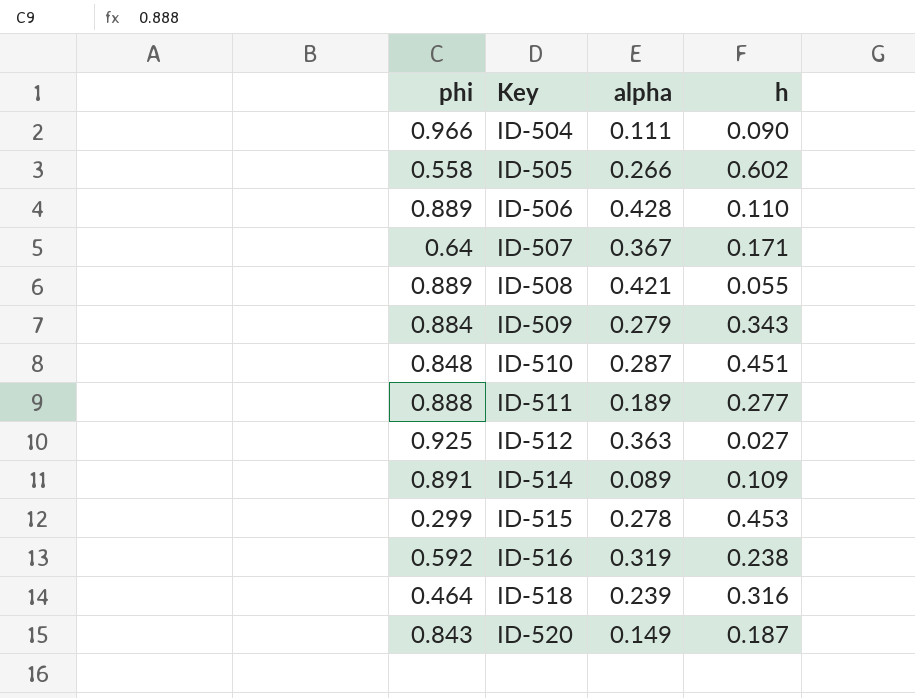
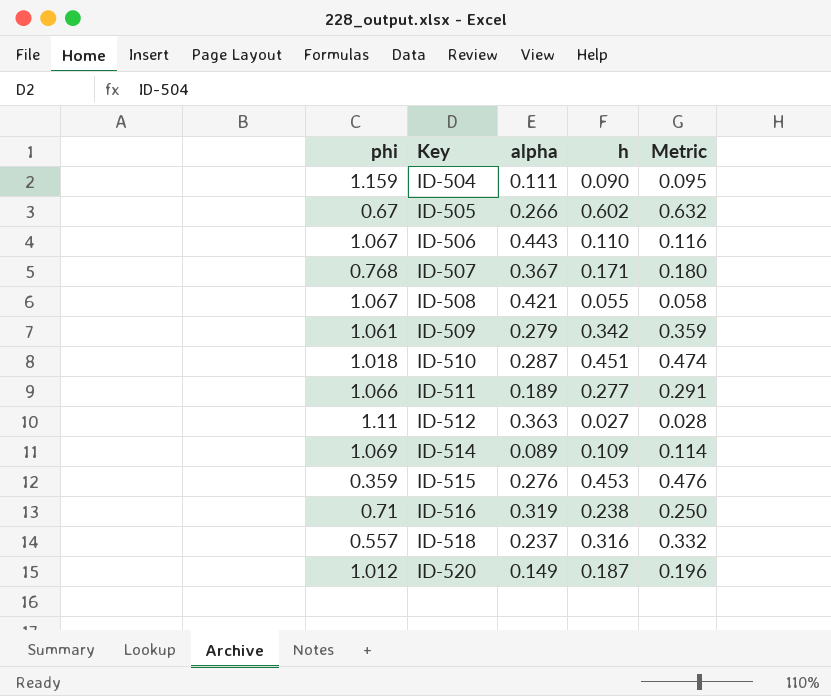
column Metric | formula: none -> [h] * 1.05
ID-504 | phi: 0.966 -> 1.159
ID-505 | phi: 0.558 -> 0.67
ID-506 | phi: 0.889 -> 1.067
ID-506 | alpha: 0.428 -> 0.443
ID-507 | phi: 0.64 -> 0.768
ID-508 | phi: 0.889 -> 1.067
ID-509 | phi: 0.884 -> 1.061
ID-509 | h: 0.343 -> 0.342
ID-510 | phi: 0.848 -> 1.018
ID-511 | phi: 0.888 -> 1.066
ID-512 | phi: 0.925 -> 1.11
ID-514 | phi: 0.891 -> 1.069
ID-515 | phi: 0.299 -> 0.359
ID-515 | alpha: 0.278 -> 0.276
ID-516 | phi: 0.592 -> 0.71
ID-518 | phi: 0.464 -> 0.557
ID-518 | alpha: 0.239 -> 0.237
ID-520 | phi: 0.843 -> 1.012

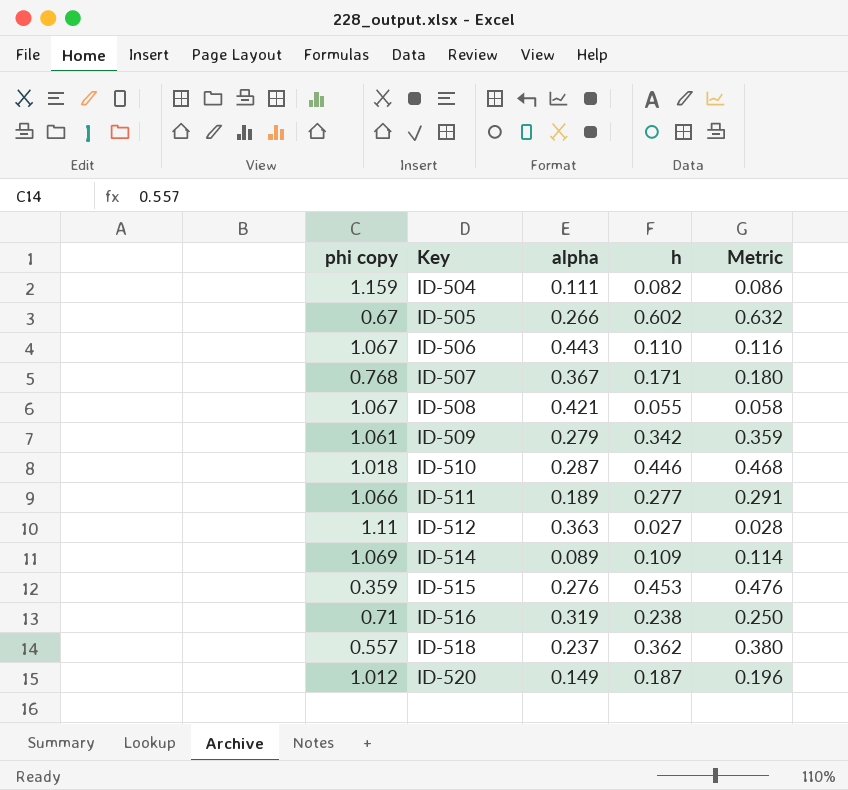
column name: phi -> phi copy
ID-504 | h: 0.090 -> 0.082
ID-504 | Metric: 0.095 -> 0.086
ID-510 | h: 0.451 -> 0.446
ID-510 | Metric: 0.474 -> 0.468
ID-518 | h: 0.316 -> 0.362
ID-518 | Metric: 0.332 -> 0.380

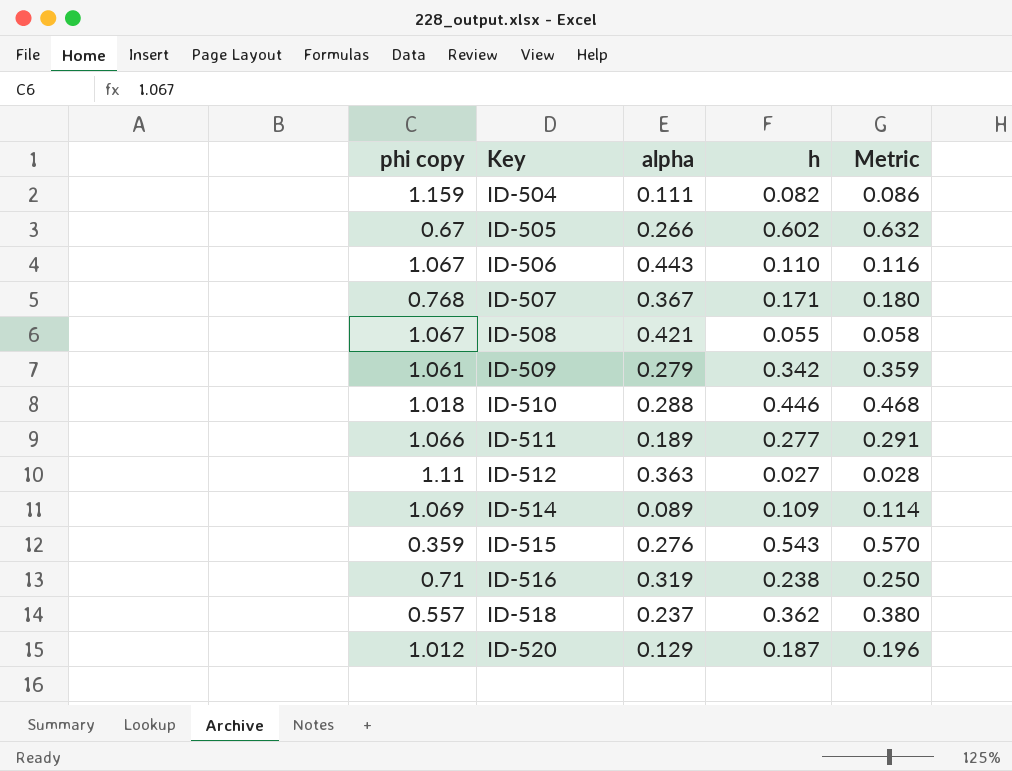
ID-510 | alpha: 0.287 -> 0.288
ID-515 | h: 0.453 -> 0.543
ID-515 | Metric: 0.476 -> 0.570
ID-520 | alpha: 0.149 -> 0.129

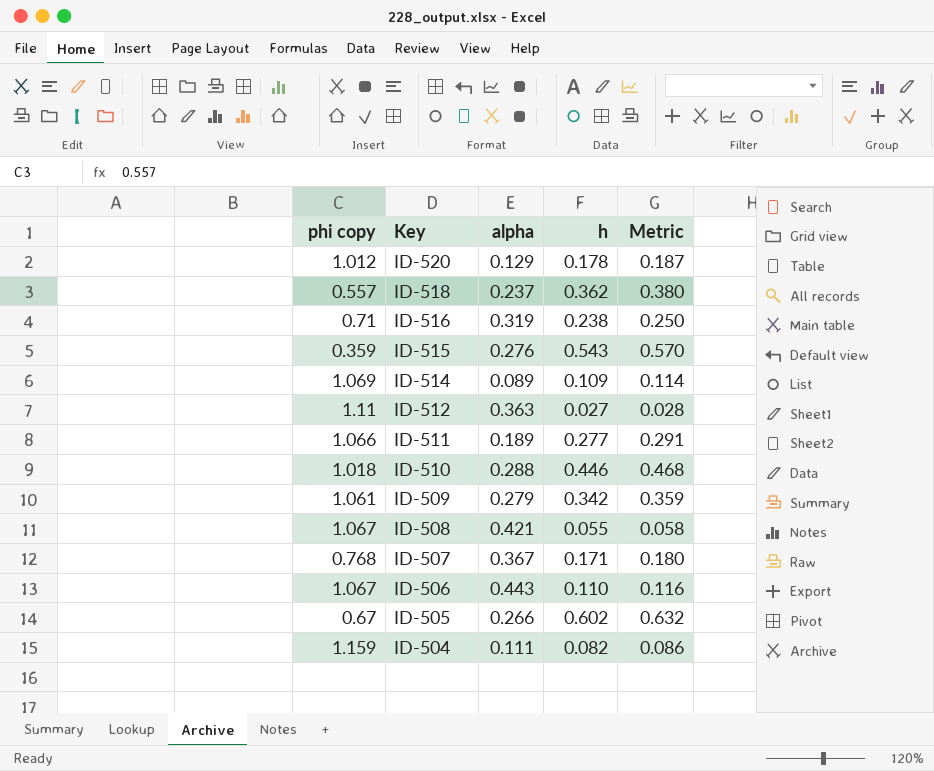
row order: Key ascending -> Key descending
ID-520 | h: 0.187 -> 0.178
ID-520 | Metric: 0.196 -> 0.187

